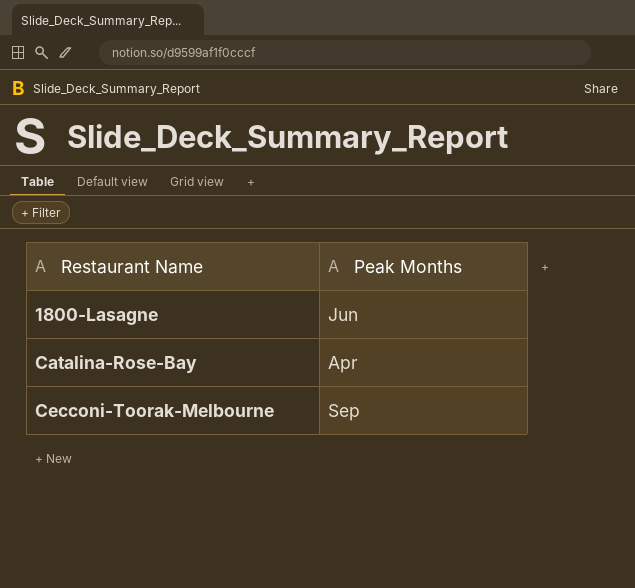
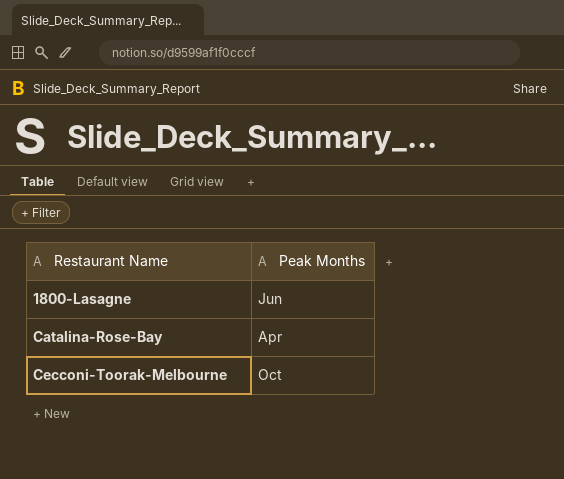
Cecconi-Toorak-Melbourne | Peak Months: Sep -> Oct

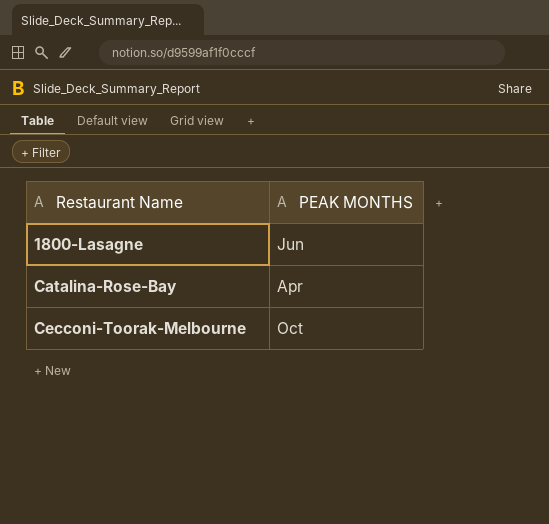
column name: Peak Months -> PEAK MONTHS

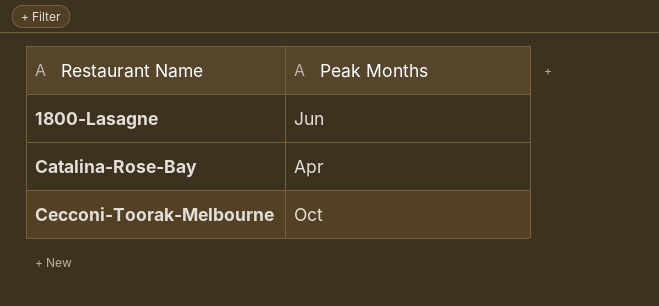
column name: PEAK MONTHS -> Peak Months

